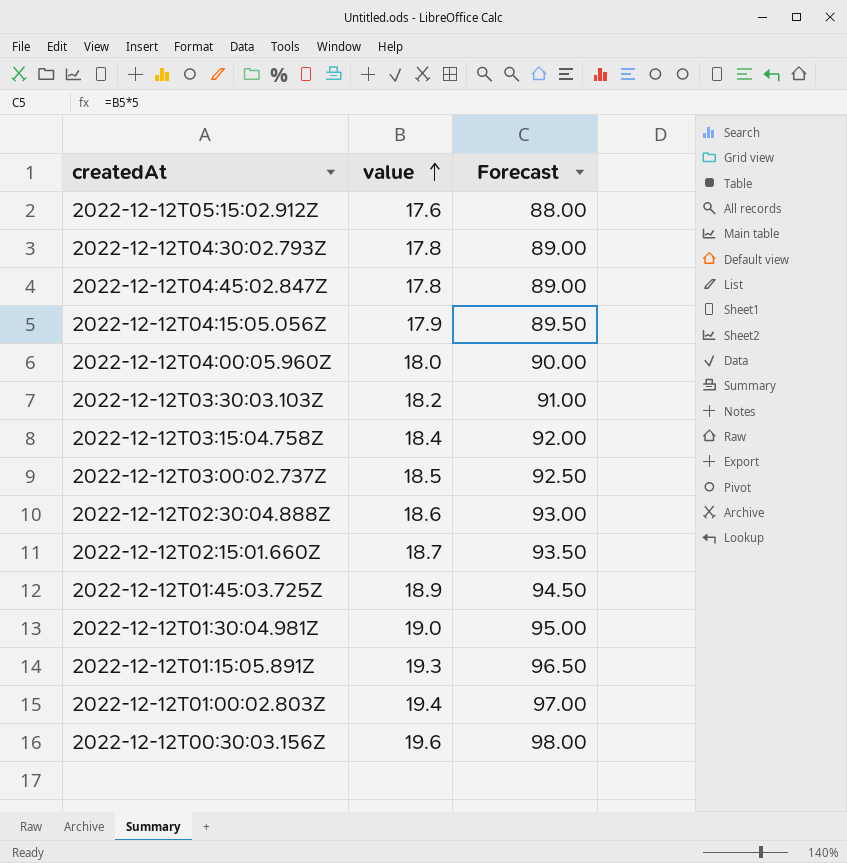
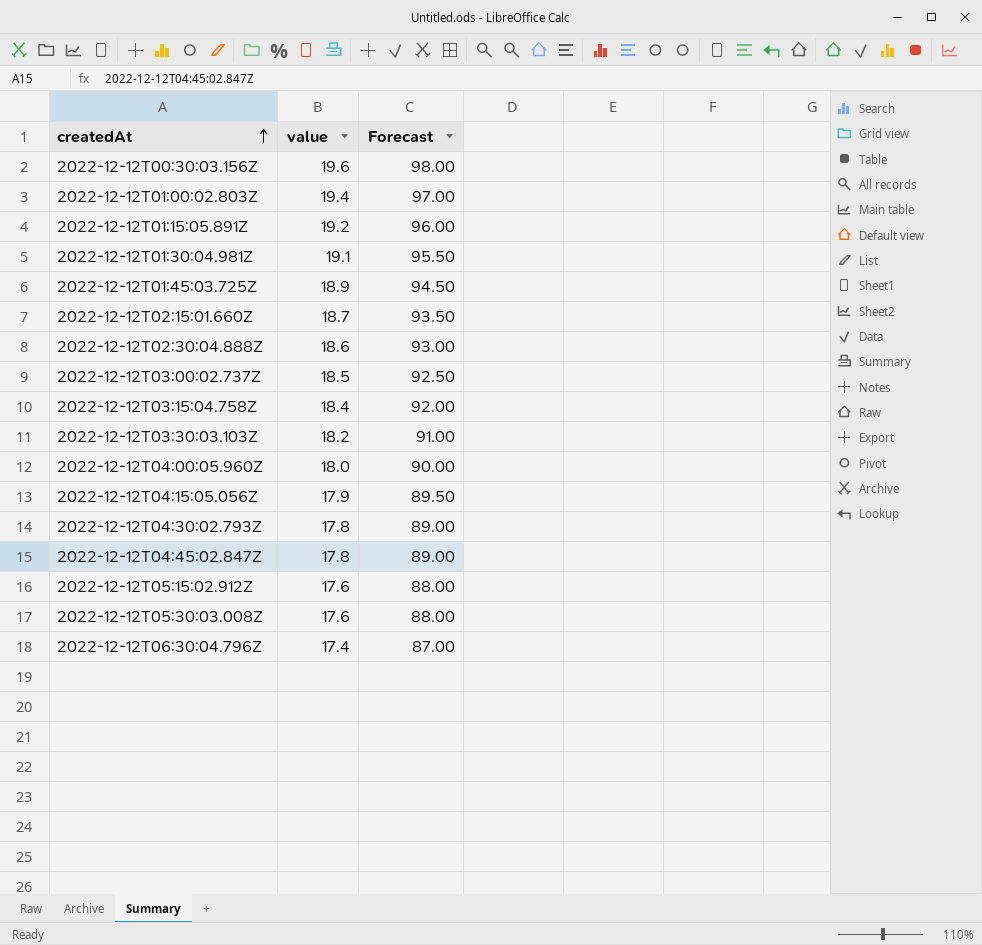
row order: value ascending -> createdAt ascending
2022-12-12T01:15:05.891Z | value: 19.3 -> 19.2
2022-12-12T01:15:05.891Z | Forecast: 96.50 -> 96.00
2022-12-12T01:30:04.981Z | value: 19.0 -> 19.1
2022-12-12T01:30:04.981Z | Forecast: 95.00 -> 95.50
row 2022-12-12T05:30:03.008Z: none -> 17.6 | 88.00
row 2022-12-12T06:30:04.796Z: none -> 17.4 | 87.00

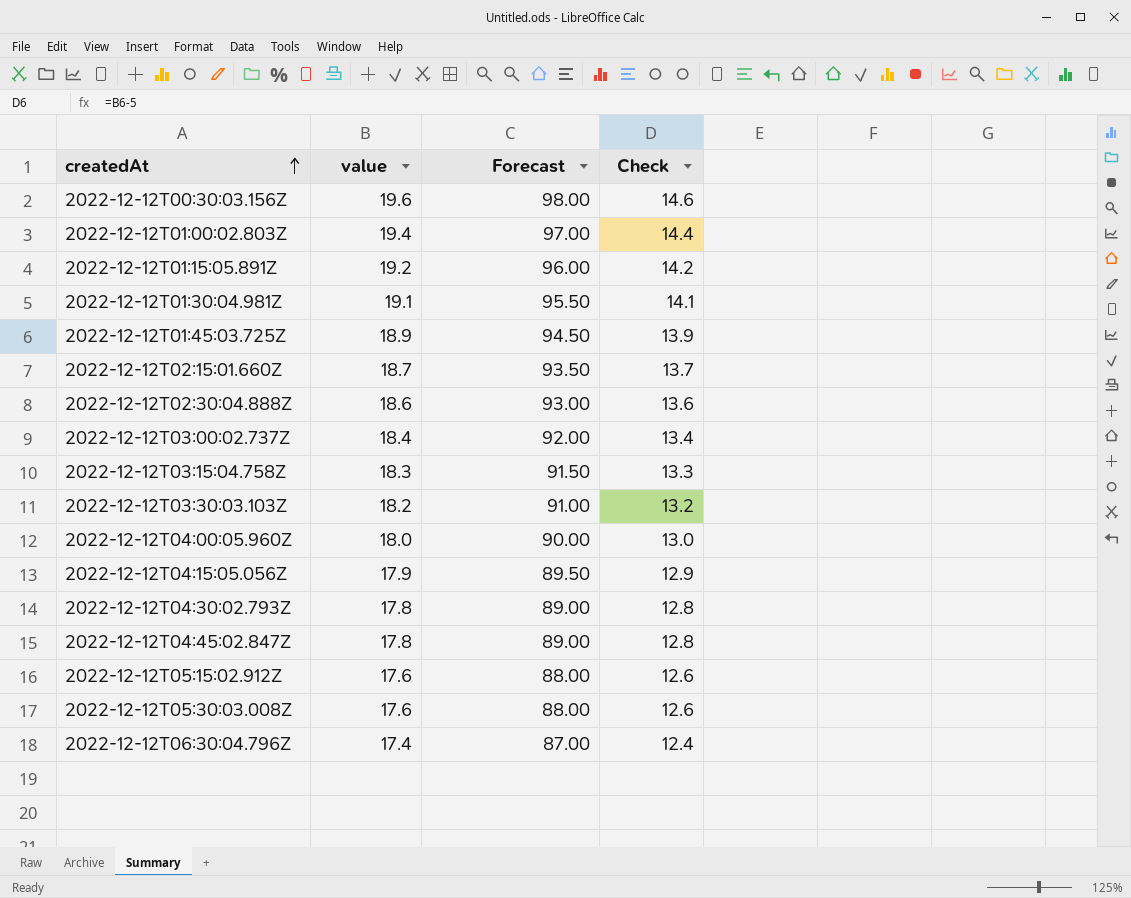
column Check | formula: none -> [value] - 5
2022-12-12T03:00:02.737Z | value: 18.5 -> 18.4
2022-12-12T03:00:02.737Z | Forecast: 92.50 -> 92.00
2022-12-12T03:15:04.758Z | value: 18.4 -> 18.3
2022-12-12T03:15:04.758Z | Forecast: 92.00 -> 91.50

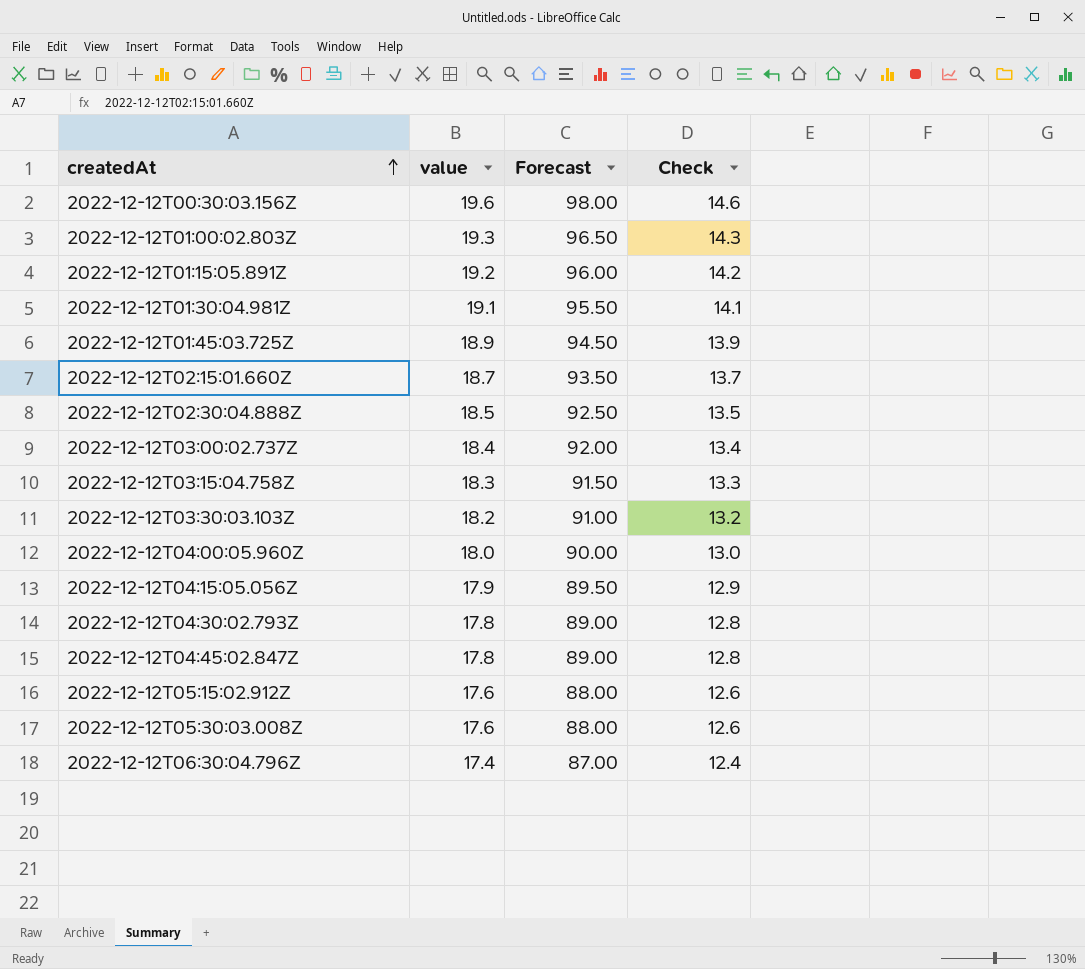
2022-12-12T01:00:02.803Z | value: 19.4 -> 19.3
2022-12-12T01:00:02.803Z | Forecast: 97.00 -> 96.50
2022-12-12T01:00:02.803Z | Check: 14.4 -> 14.3
2022-12-12T02:30:04.888Z | value: 18.6 -> 18.5
2022-12-12T02:30:04.888Z | Forecast: 93.00 -> 92.50
2022-12-12T02:30:04.888Z | Check: 13.6 -> 13.5

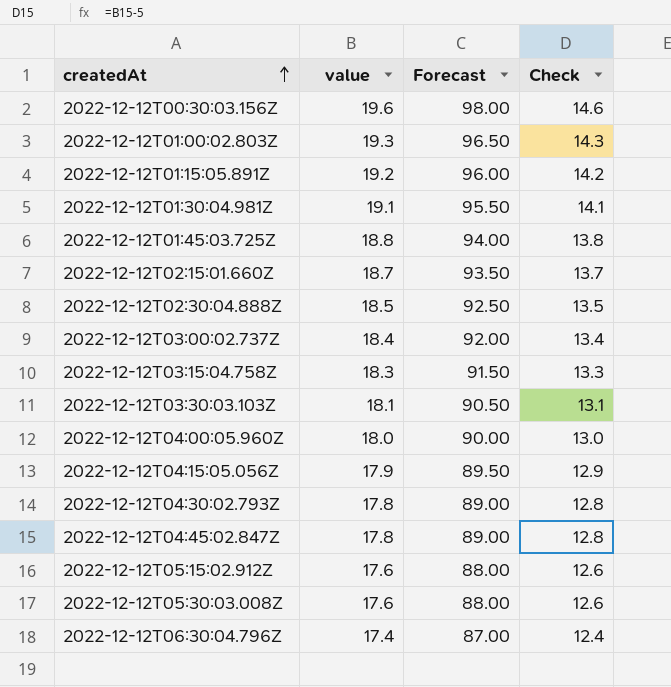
2022-12-12T01:45:03.725Z | value: 18.9 -> 18.8
2022-12-12T01:45:03.725Z | Forecast: 94.50 -> 94.00
2022-12-12T01:45:03.725Z | Check: 13.9 -> 13.8
2022-12-12T03:30:03.103Z | value: 18.2 -> 18.1
2022-12-12T03:30:03.103Z | Forecast: 91.00 -> 90.50
2022-12-12T03:30:03.103Z | Check: 13.2 -> 13.1

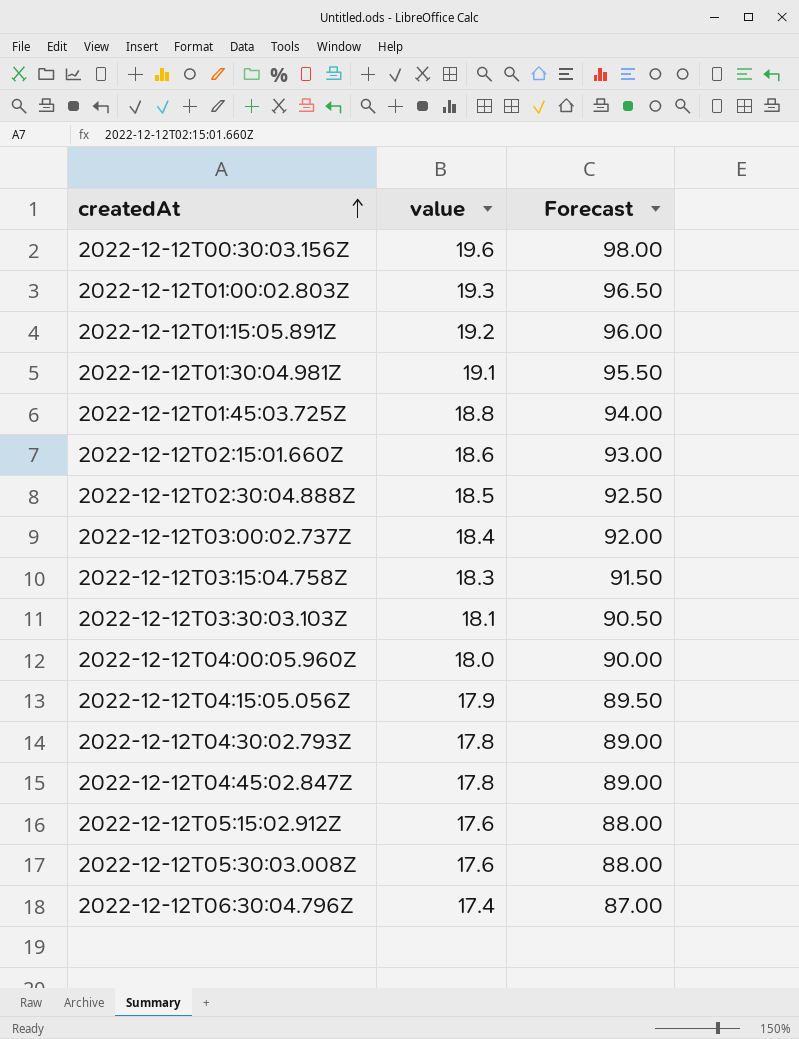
column Check | formula: [value] - 5 -> none
2022-12-12T02:15:01.660Z | value: 18.7 -> 18.6
2022-12-12T02:15:01.660Z | Forecast: 93.50 -> 93.00

